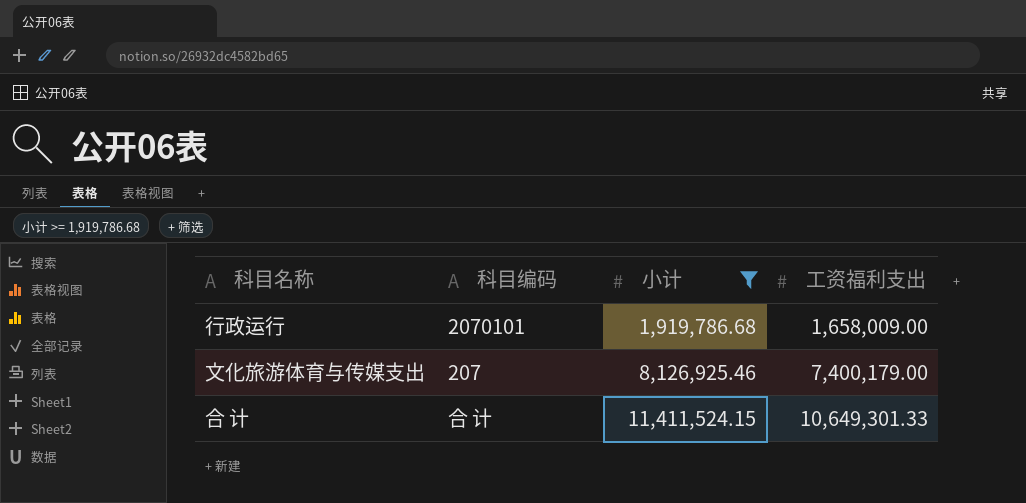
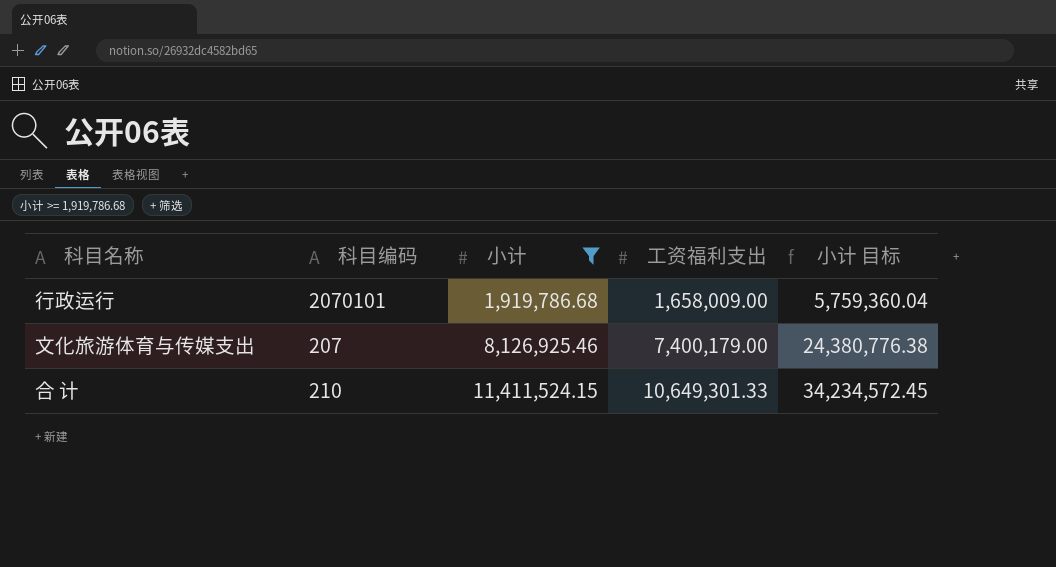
column 小计 目标 | formula: none -> [小计] * 3
合 计 | 科目编码: 合 计 -> 210

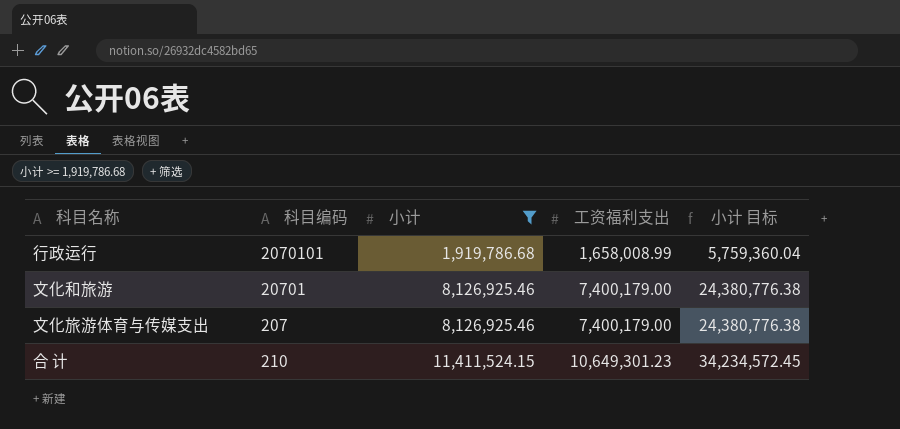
行政运行 | 工资福利支出: 1,658,009.00 -> 1,658,008.99
row 文化和旅游: none -> 20701 | 8,126,925.46 | 7,400,179.00 | 24,380,776.38
合 计 | 工资福利支出: 10,649,301.33 -> 10,649,301.23

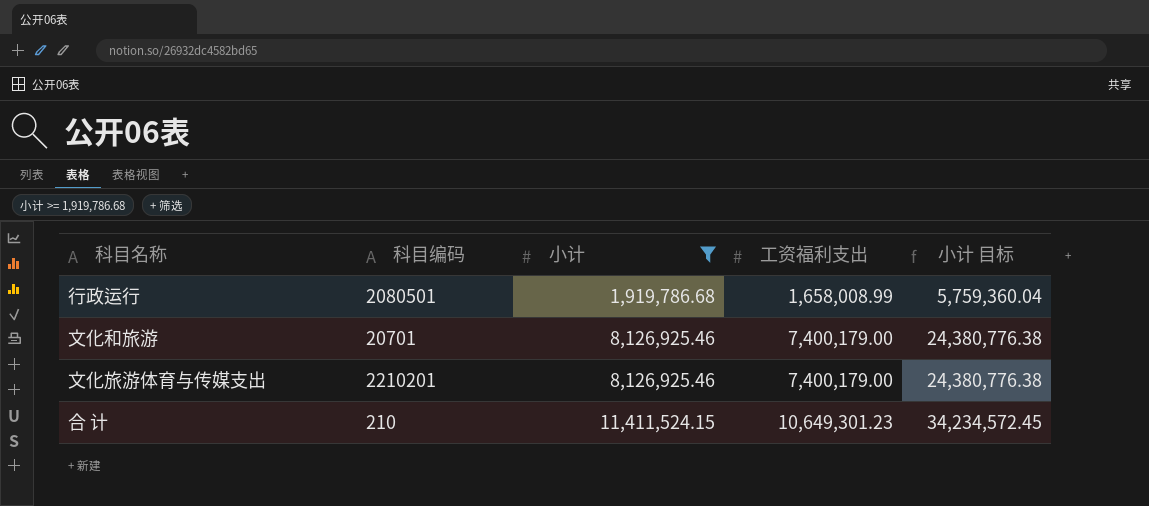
行政运行 | 科目编码: 2070101 -> 2080501
文化旅游体育与传媒支出 | 科目编码: 207 -> 2210201

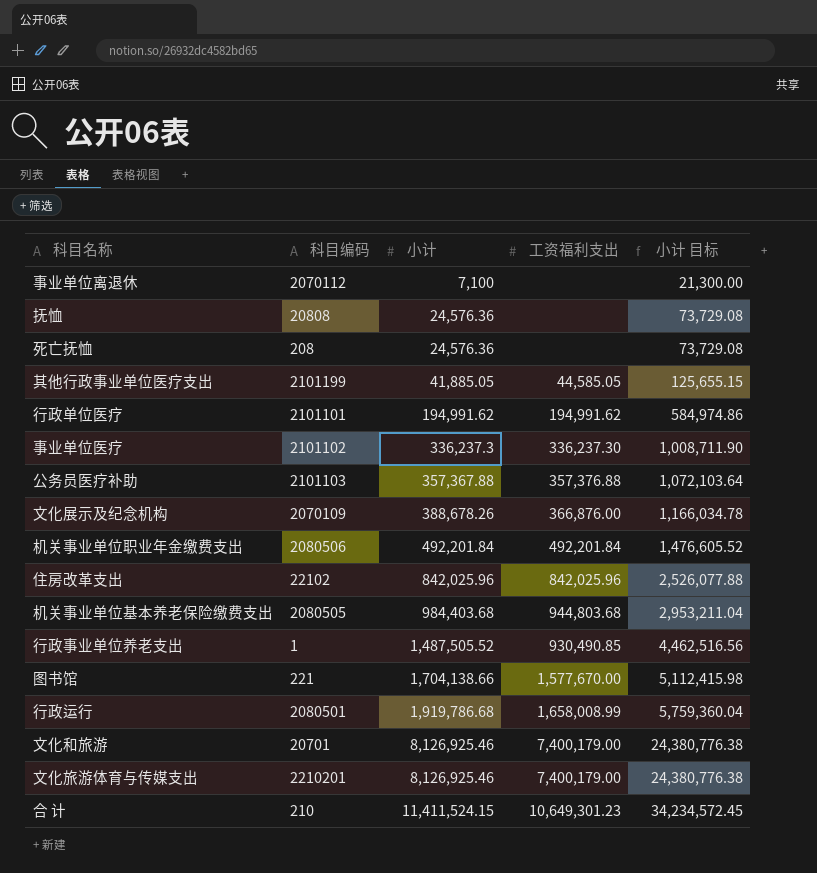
filter: 小计 >= 1,919,786.68 -> none

